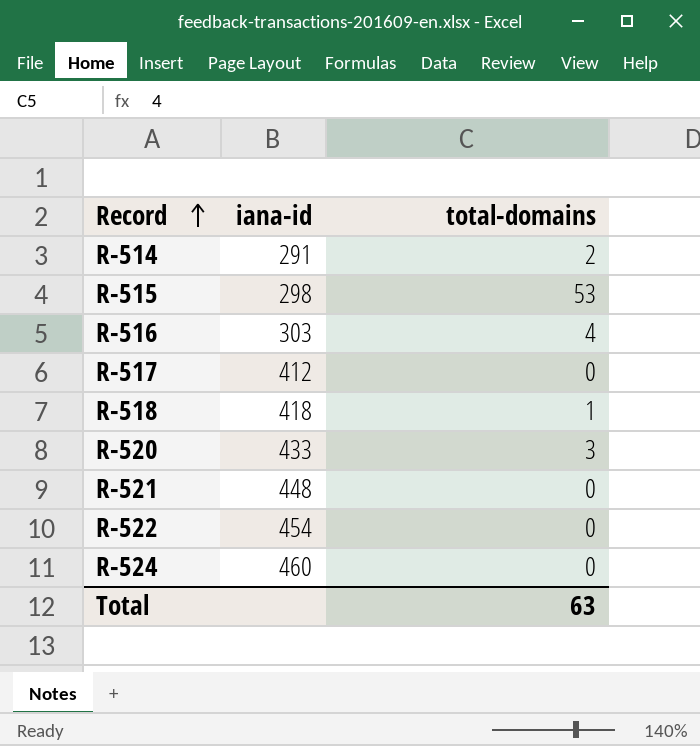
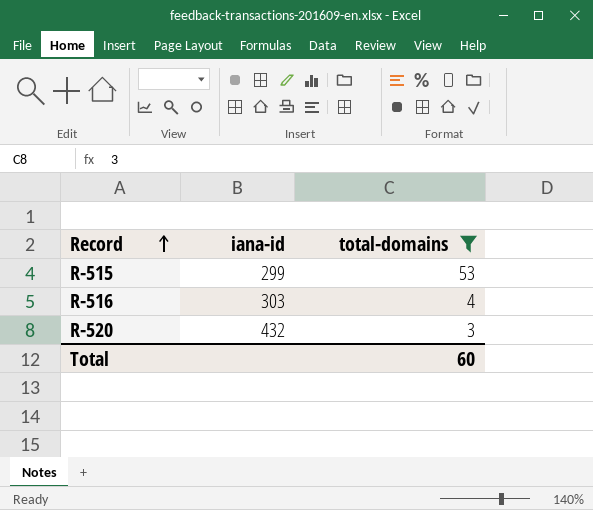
filter: none -> total-domains >= 3
R-515 | iana-id: 298 -> 299
R-520 | iana-id: 433 -> 432
Total | total-domains: 63 -> 60

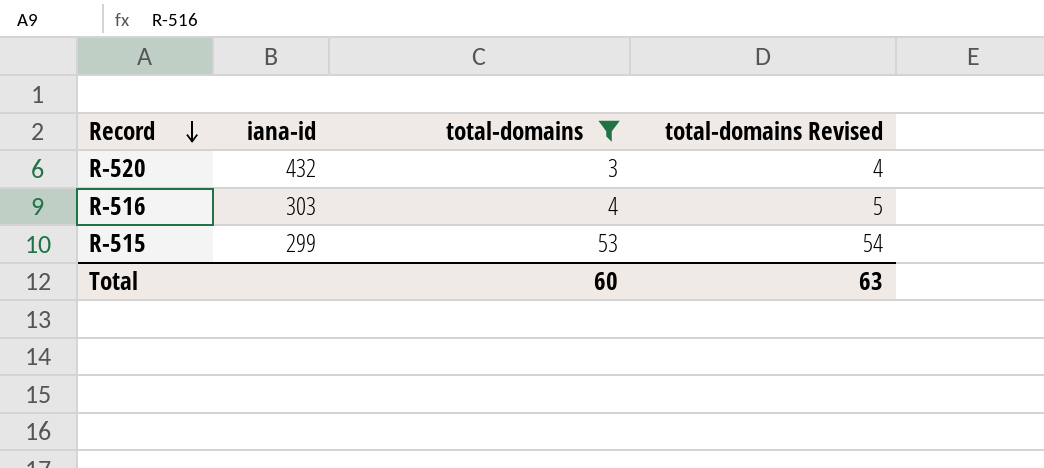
row order: Record ascending -> Record descending
column total-domains Revised | formula: none -> [total-domains] + 1

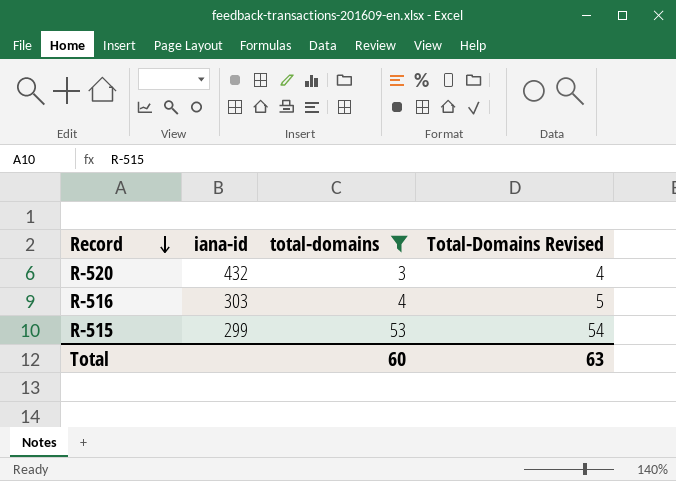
column name: total-domains Revised -> Total-Domains Revised

